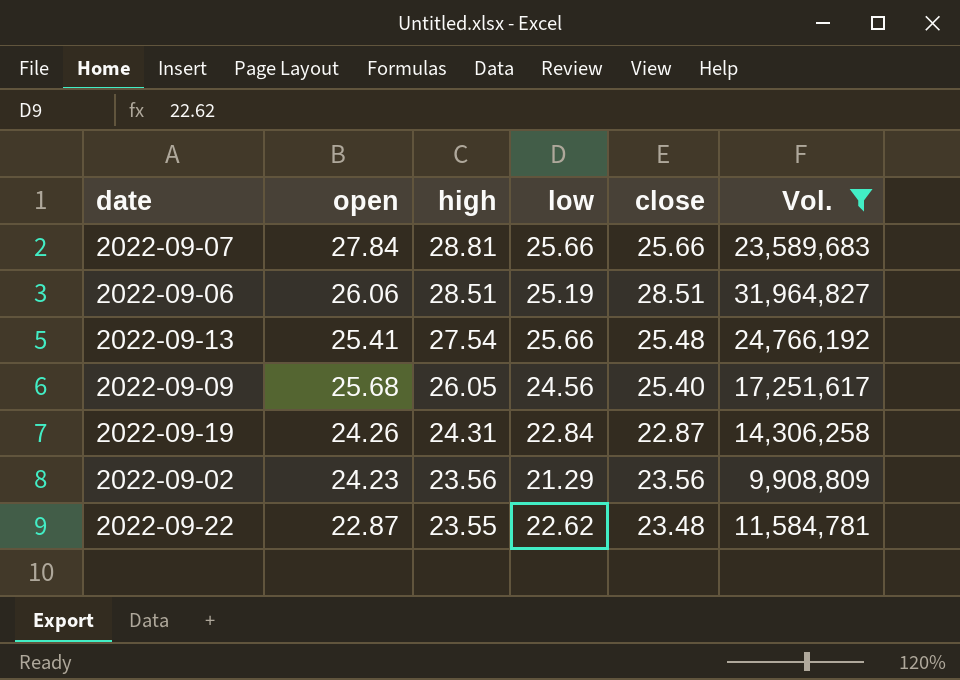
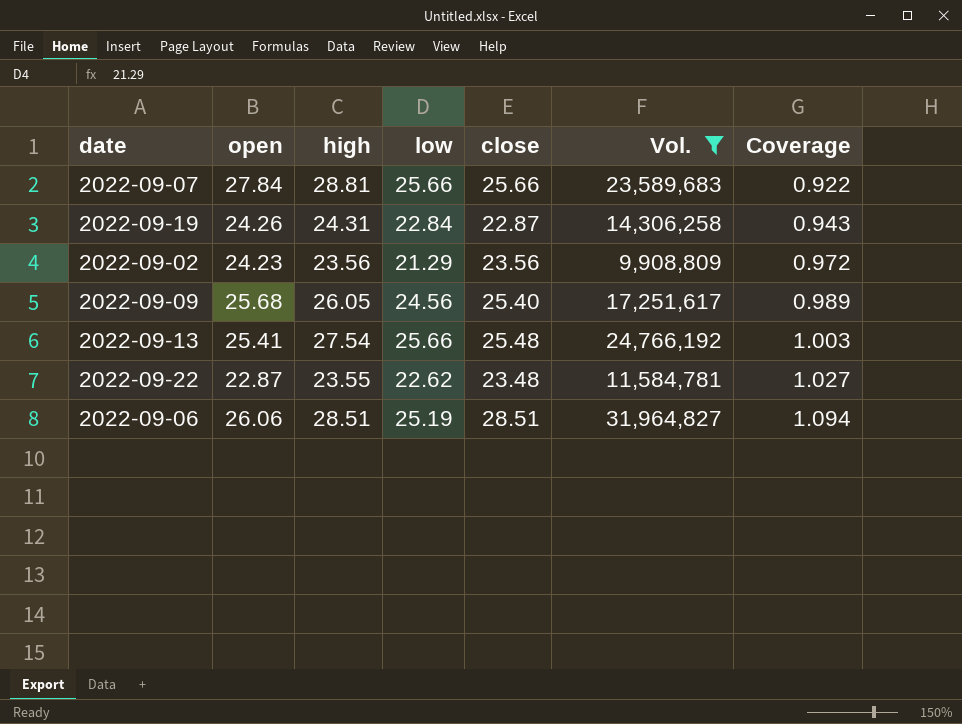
row order: high descending -> Coverage ascending
column Coverage | formula: none -> [close] / [open]

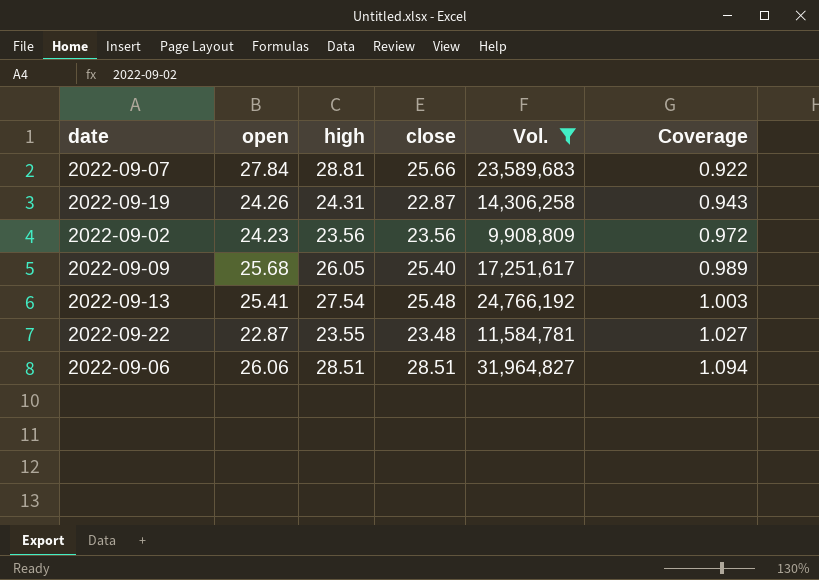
column low | position: 4 -> none

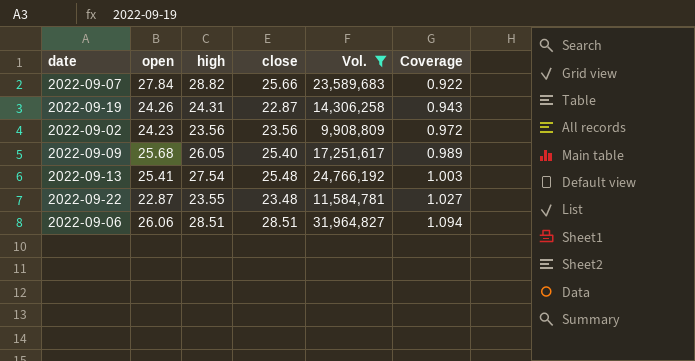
2022-09-07 | high: 28.81 -> 28.82

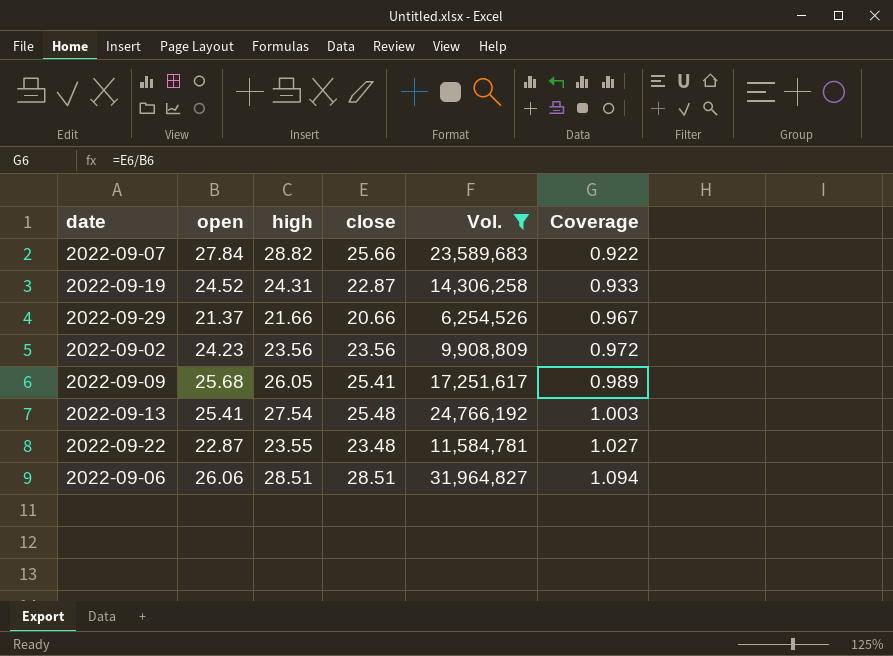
2022-09-19 | open: 24.26 -> 24.52
2022-09-19 | Coverage: 0.943 -> 0.933
row 2022-09-29: none -> 21.37 | 21.66 | 20.66 | 6,254,526 | 0.967
2022-09-09 | close: 25.40 -> 25.41

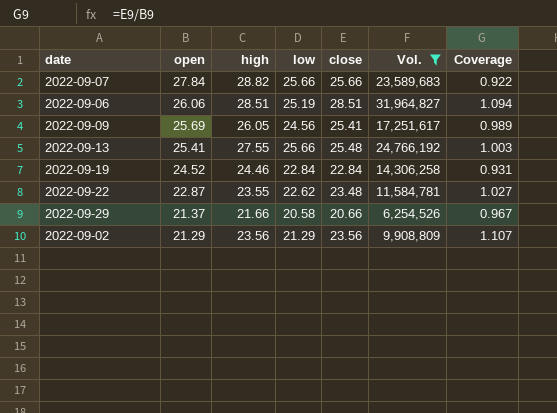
row order: Coverage ascending -> open descending
column low | position: none -> 4
2022-09-09 | open: 25.68 -> 25.69
2022-09-13 | high: 27.54 -> 27.55
2022-09-19 | high: 24.31 -> 24.46
2022-09-19 | close: 22.87 -> 22.84
2022-09-19 | Coverage: 0.933 -> 0.931
2022-09-02 | open: 24.23 -> 21.29
2022-09-02 | Coverage: 0.972 -> 1.107

